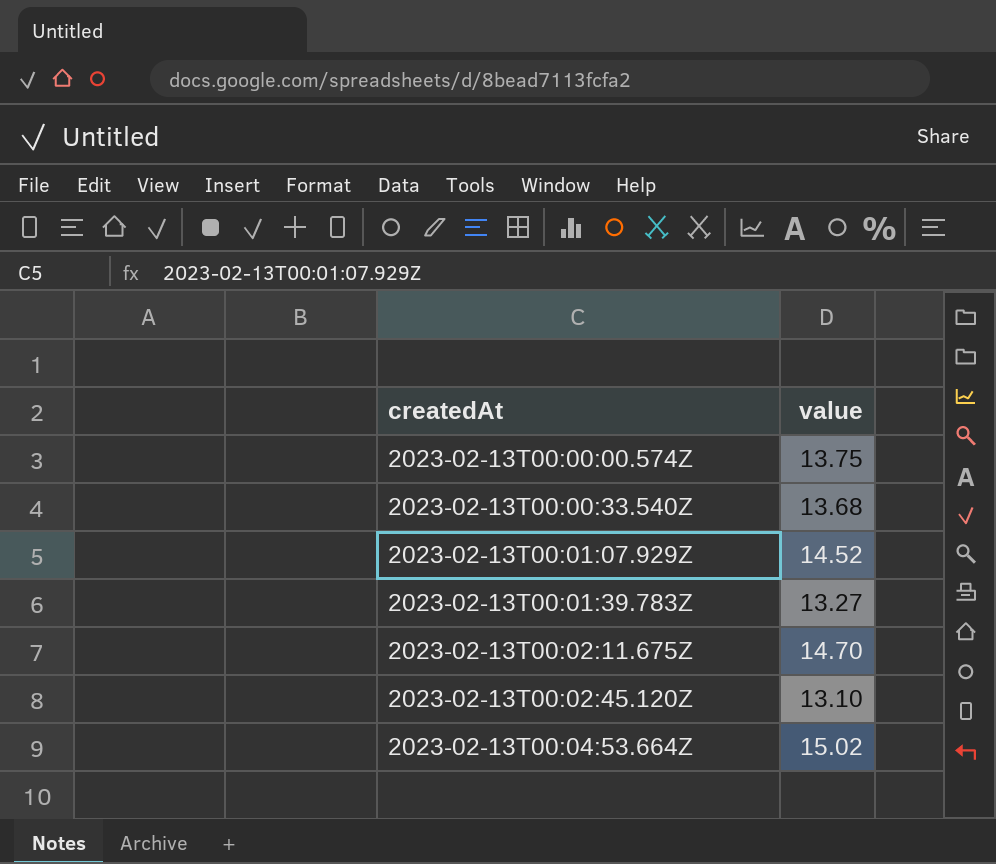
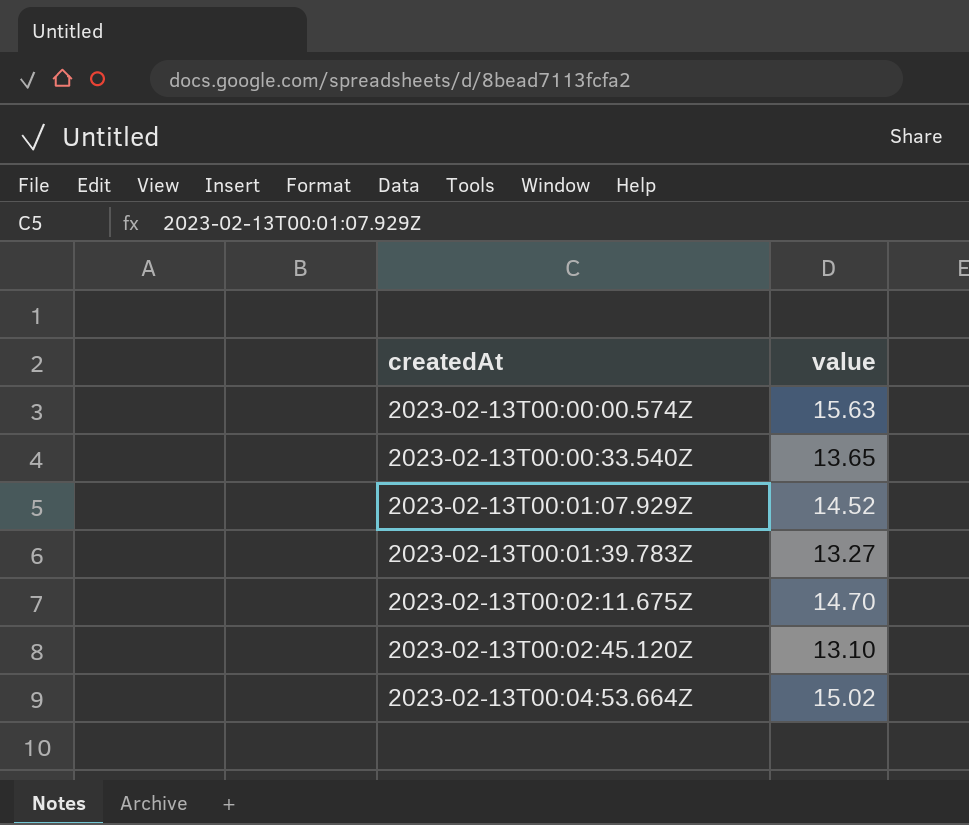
2023-02-13T00:00:00.574Z | value: 13.75 -> 15.63
2023-02-13T00:00:33.540Z | value: 13.68 -> 13.65

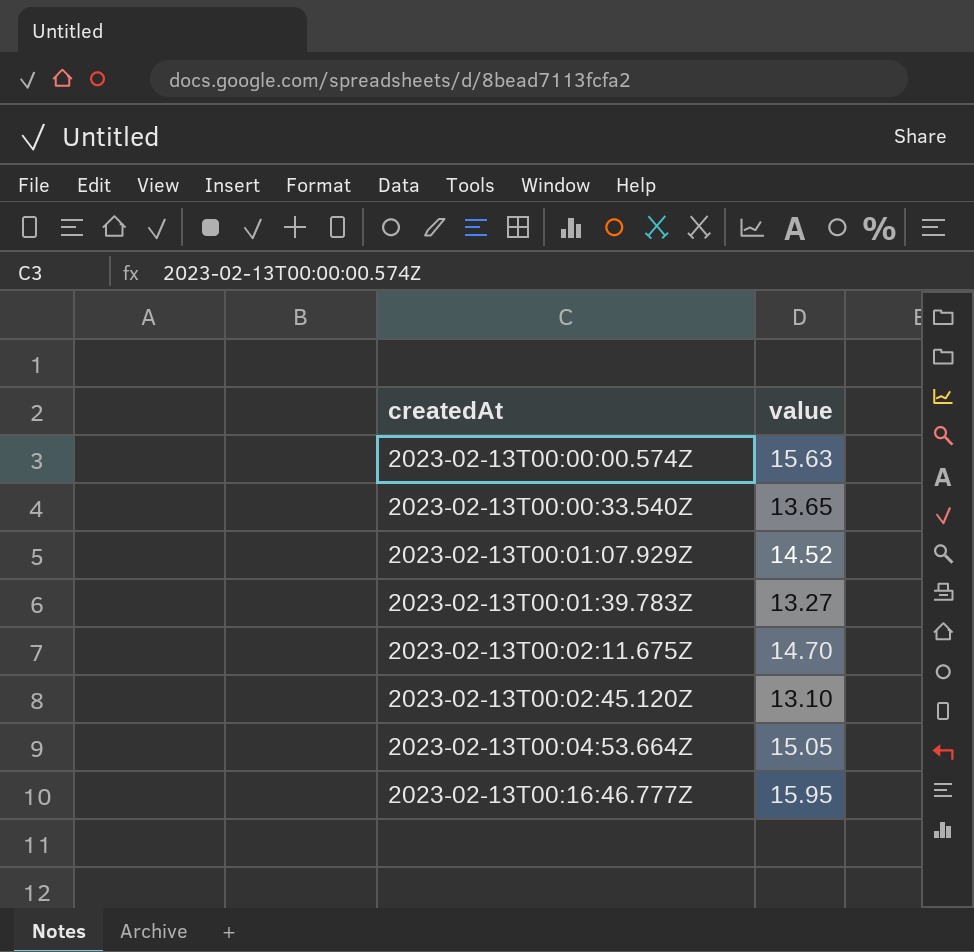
2023-02-13T00:04:53.664Z | value: 15.02 -> 15.05
row 2023-02-13T00:16:46.777Z: none -> 15.95

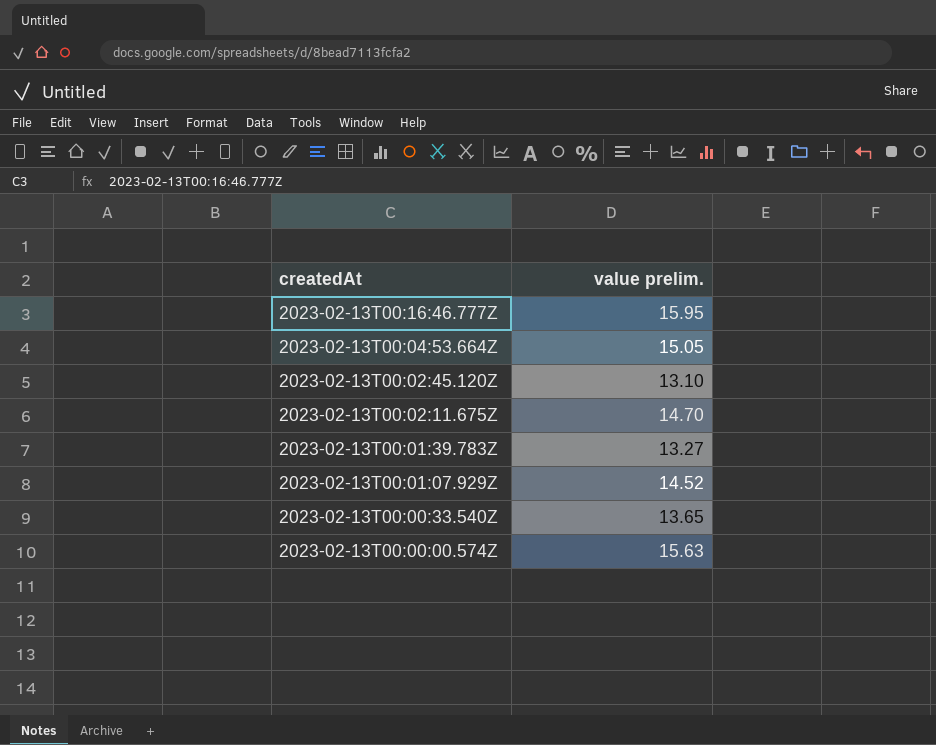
row order: createdAt ascending -> createdAt descending
column name: value -> value prelim.

